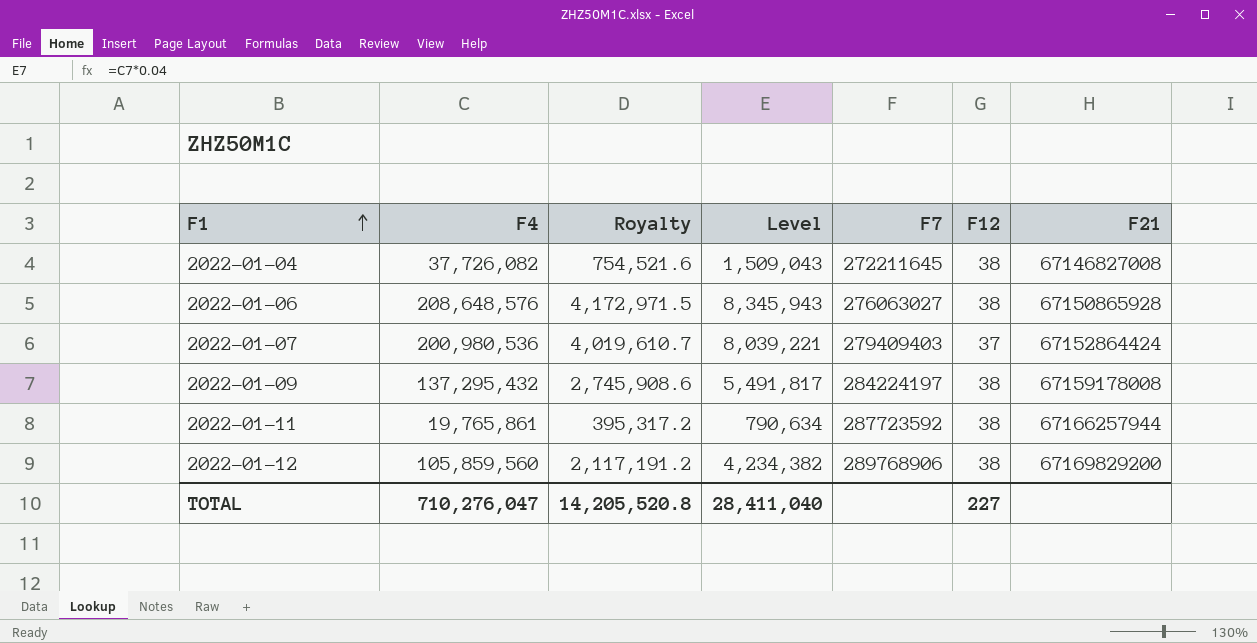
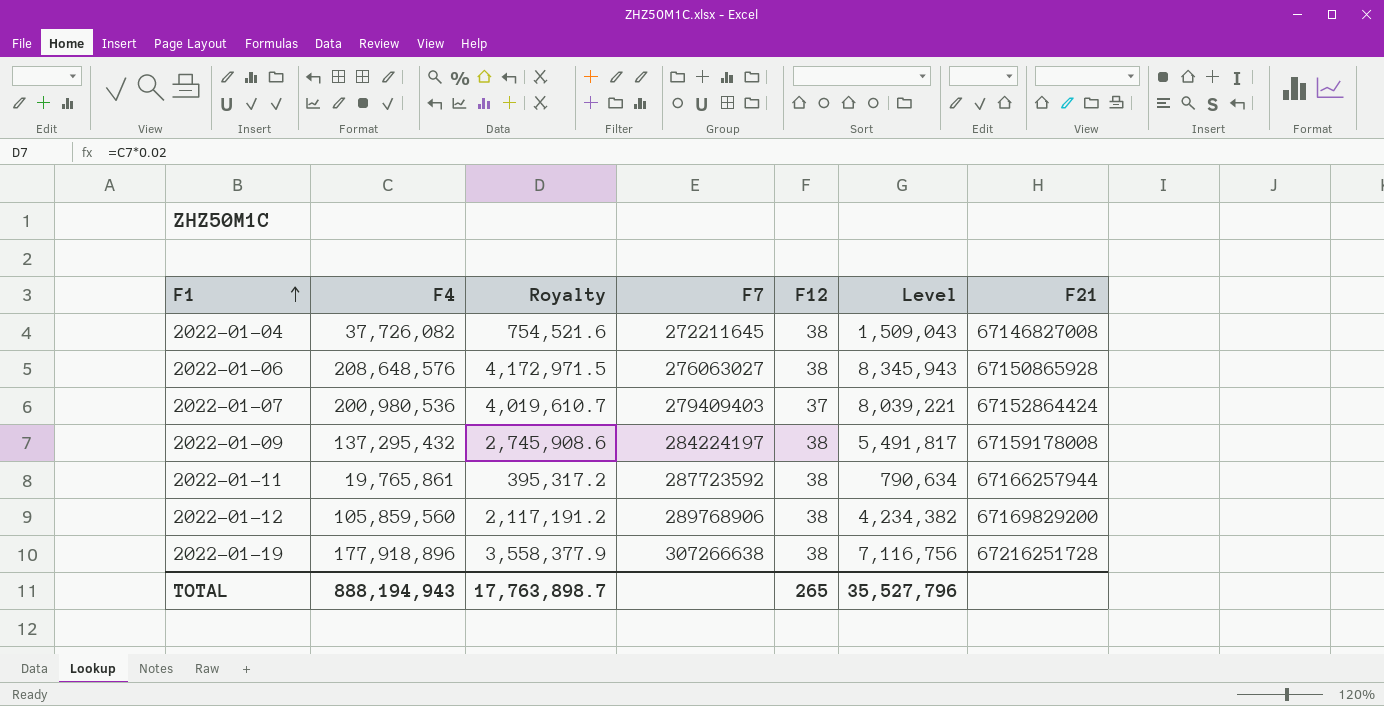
column Level | position: 4 -> 6
row 2022-01-19: none -> 177,918,896 | 3,558,377.9 | 307266638 | 38 | 7,116,756 | 67216251728
TOTAL | F4: 710,276,047 -> 888,194,943
TOTAL | Royalty: 14,205,520.8 -> 17,763,898.7
TOTAL | F12: 227 -> 265
TOTAL | Level: 28,411,040 -> 35,527,796

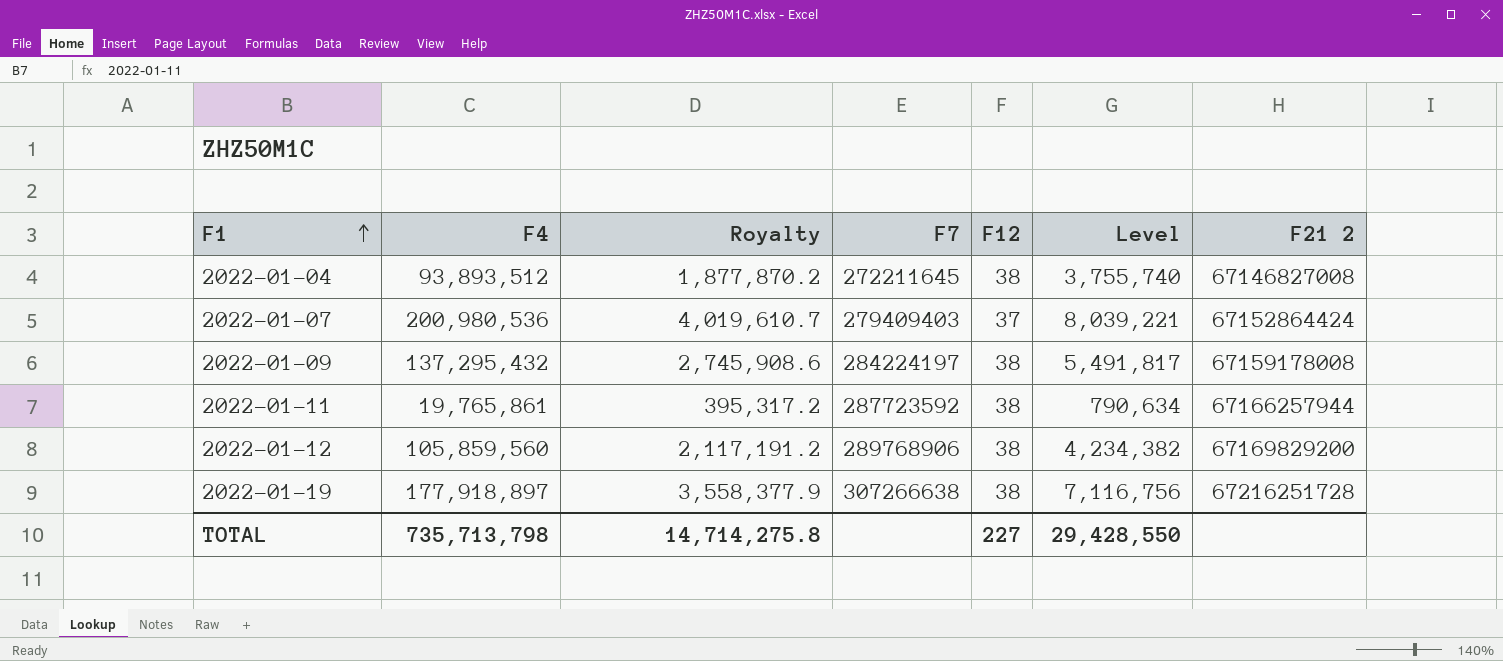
column name: F21 -> F21 2
row 2022-01-06: 208,648,576 | 4,172,971.5 | 276063027 | 38 | 8,345,943 | 67150865928 -> none
2022-01-04 | F4: 37,726,082 -> 93,893,512
2022-01-04 | Royalty: 754,521.6 -> 1,877,870.2
2022-01-04 | Level: 1,509,043 -> 3,755,740
2022-01-19 | F4: 177,918,896 -> 177,918,897
TOTAL | F4: 888,194,943 -> 735,713,798
TOTAL | Royalty: 17,763,898.7 -> 14,714,275.8
TOTAL | F12: 265 -> 227
TOTAL | Level: 35,527,796 -> 29,428,550

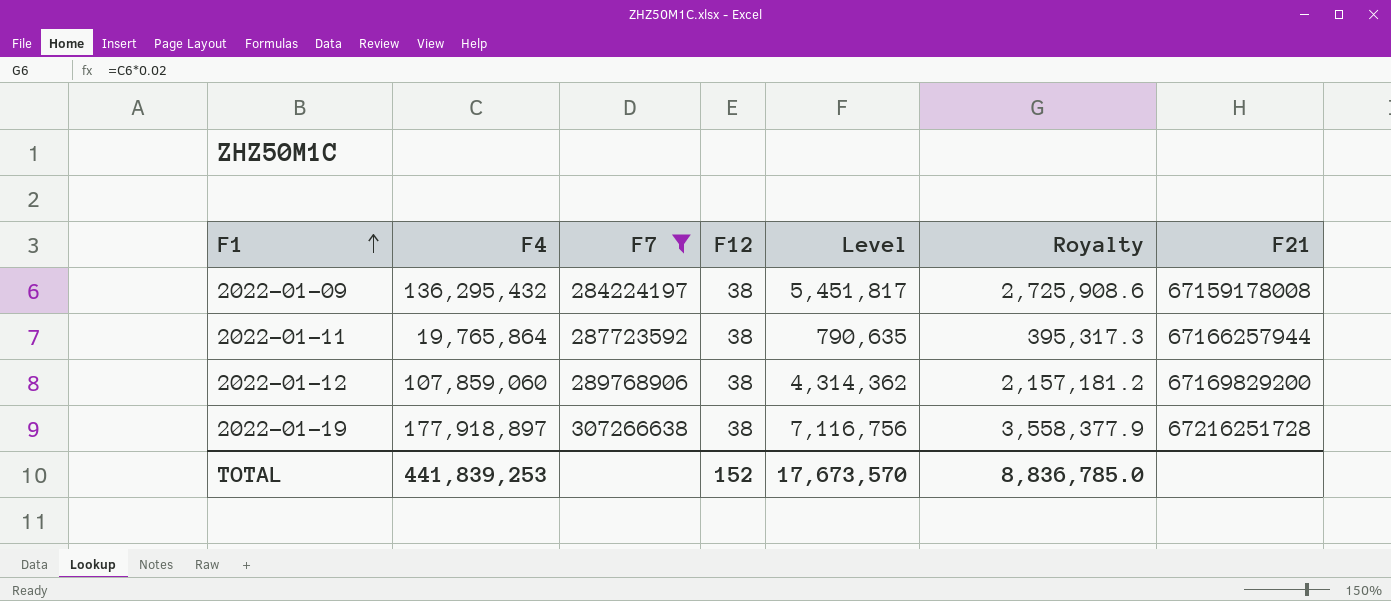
filter: none -> F7 >= 284224197
column Royalty | position: 3 -> 6
column name: F21 2 -> F21
2022-01-09 | F4: 137,295,432 -> 136,295,432
2022-01-09 | Level: 5,491,817 -> 5,451,817
2022-01-09 | Royalty: 2,745,908.6 -> 2,725,908.6
2022-01-11 | F4: 19,765,861 -> 19,765,864
2022-01-11 | Level: 790,634 -> 790,635
2022-01-11 | Royalty: 395,317.2 -> 395,317.3
2022-01-12 | F4: 105,859,560 -> 107,859,060
2022-01-12 | Level: 4,234,382 -> 4,314,362
2022-01-12 | Royalty: 2,117,191.2 -> 2,157,181.2
TOTAL | F4: 735,713,798 -> 441,839,253
TOTAL | F12: 227 -> 152
TOTAL | Level: 29,428,550 -> 17,673,570
TOTAL | Royalty: 14,714,275.8 -> 8,836,785.0

